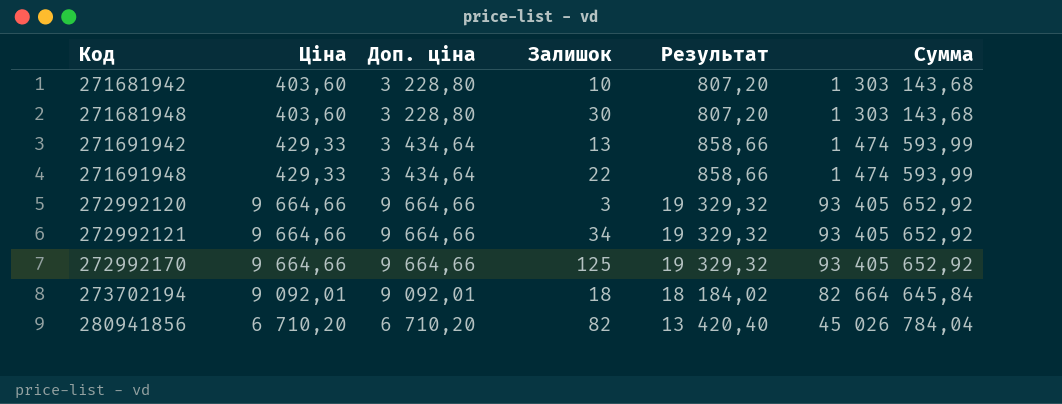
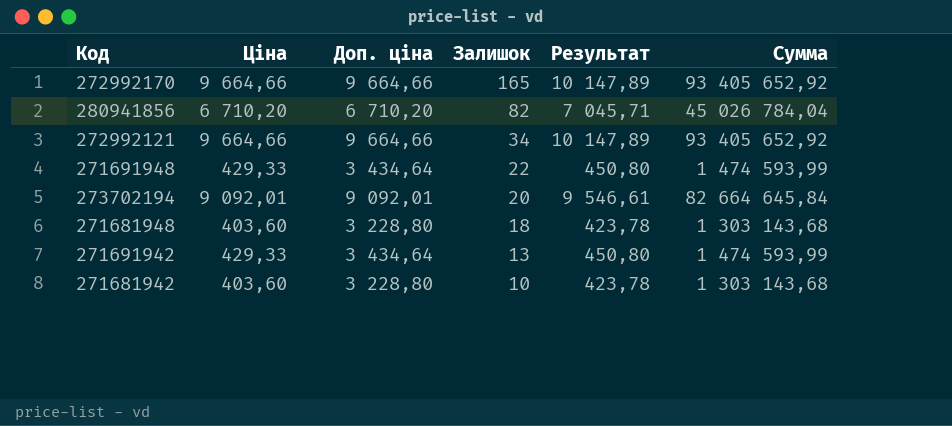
row order: Код ascending -> Залишок descending
column Результат | formula: [Ціна] * 2 -> [Ціна] * 1,05
row 272992120: 9 664,66 | 9 664,66 | 3 | 19 329,32 | 93 405 652,92 -> none
272992170 | Залишок: 125 -> 165
273702194 | Залишок: 18 -> 20
271681948 | Залишок: 30 -> 18

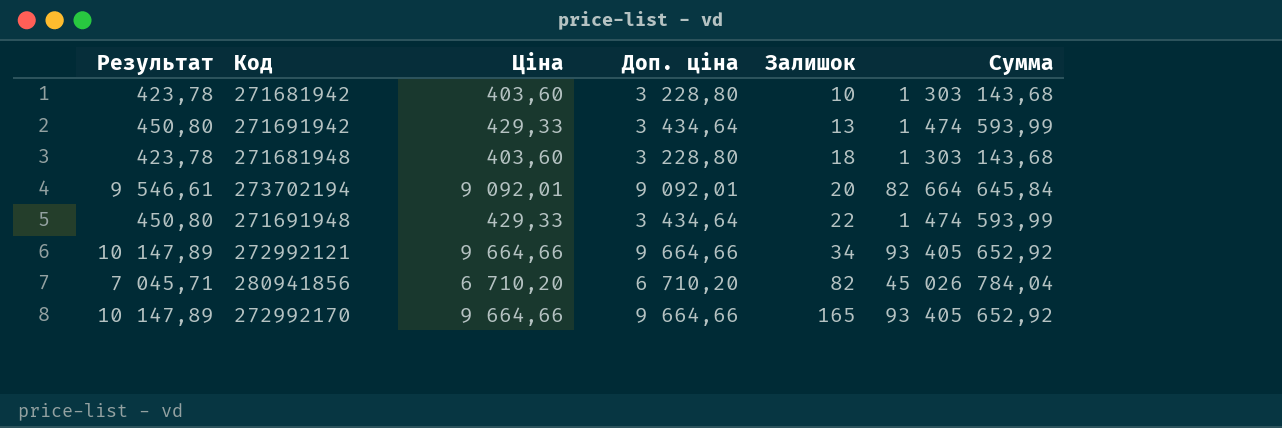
row order: Залишок descending -> Залишок ascending
column Результат | position: 5 -> 1

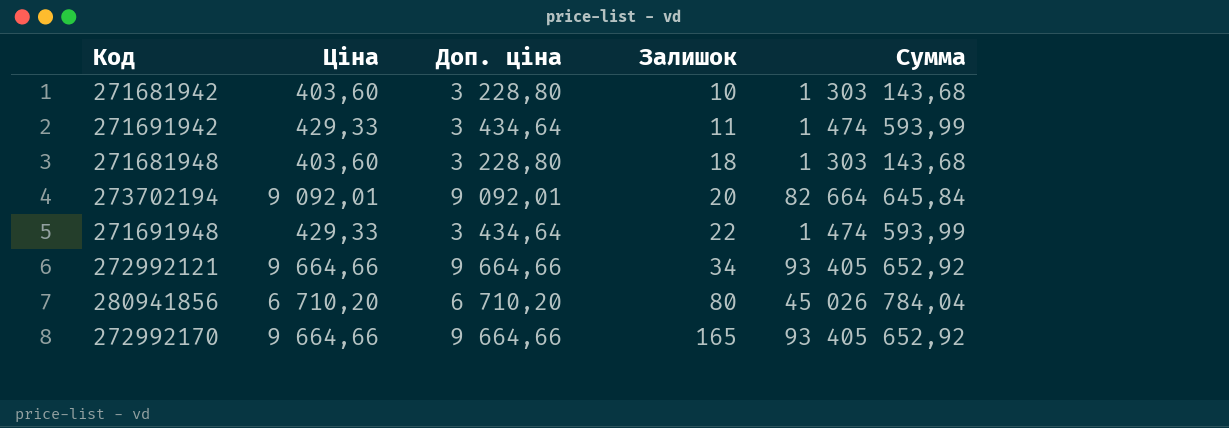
column Результат | formula: [Ціна] * 1,05 -> none
271691942 | Залишок: 13 -> 11
280941856 | Залишок: 82 -> 80

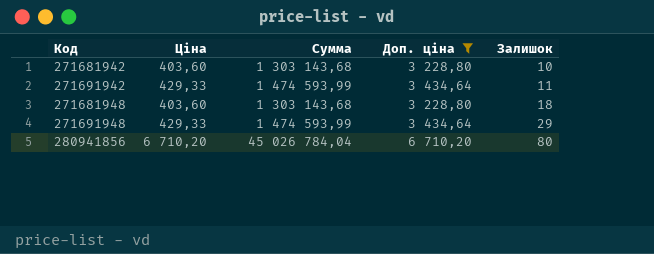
filter: none -> Доп. ціна <= 6 710,20
column Сумма | position: 5 -> 3
271691948 | Залишок: 22 -> 29

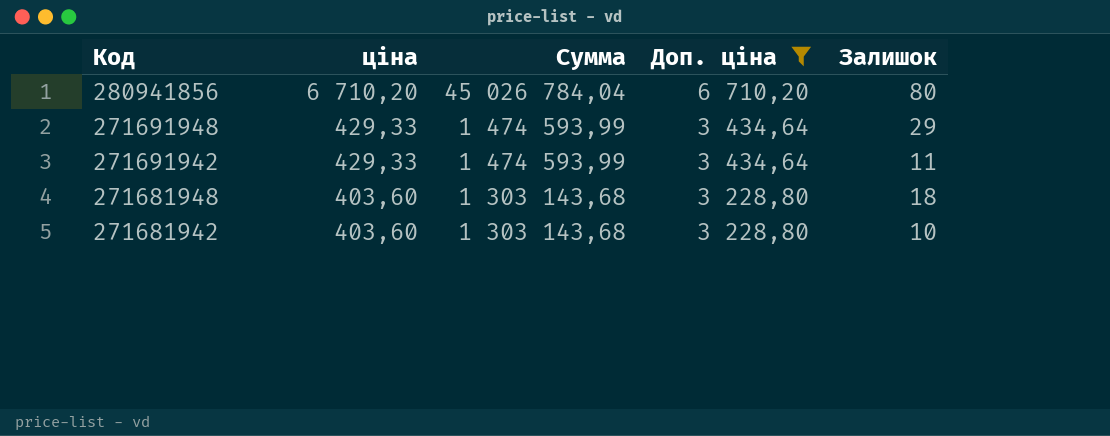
row order: Залишок ascending -> Код descending
column name: Ціна -> ціна

